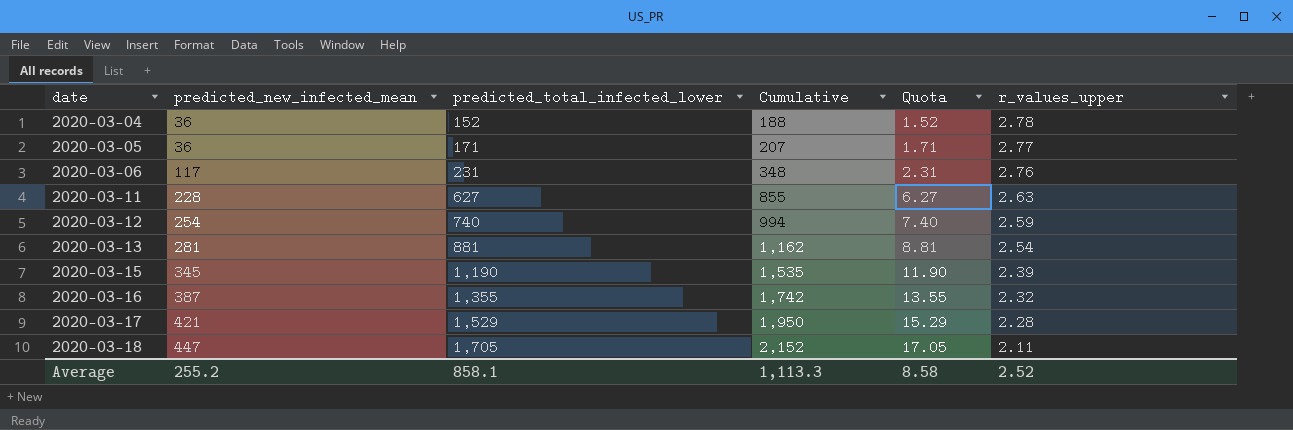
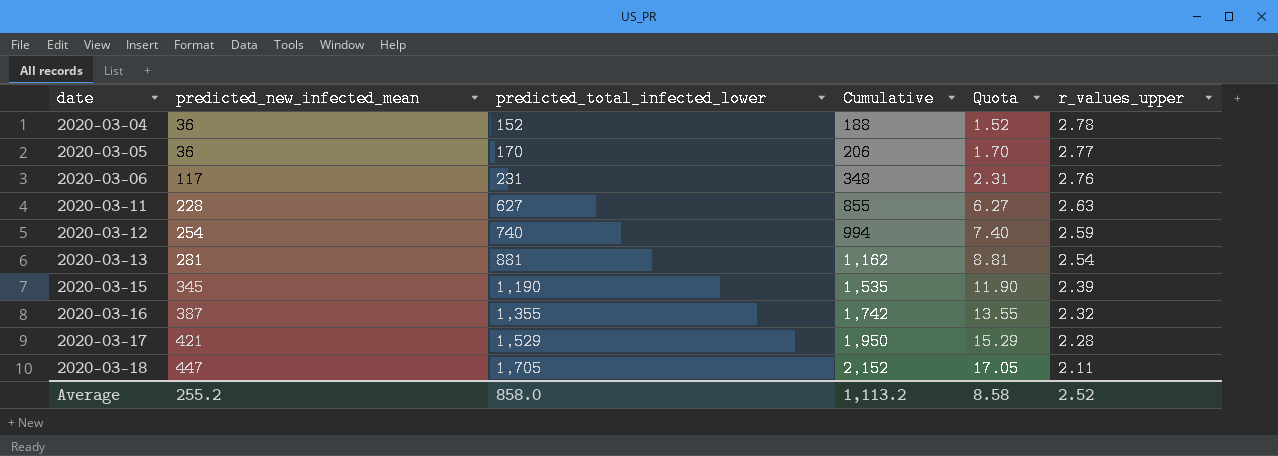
2020-03-05 | predicted_total_infected_lower: 171 -> 170
2020-03-05 | Cumulative: 207 -> 206
2020-03-05 | Quota: 1.71 -> 1.70
Average | predicted_total_infected_lower: 858.1 -> 858.0
Average | Cumulative: 1,113.3 -> 1,113.2

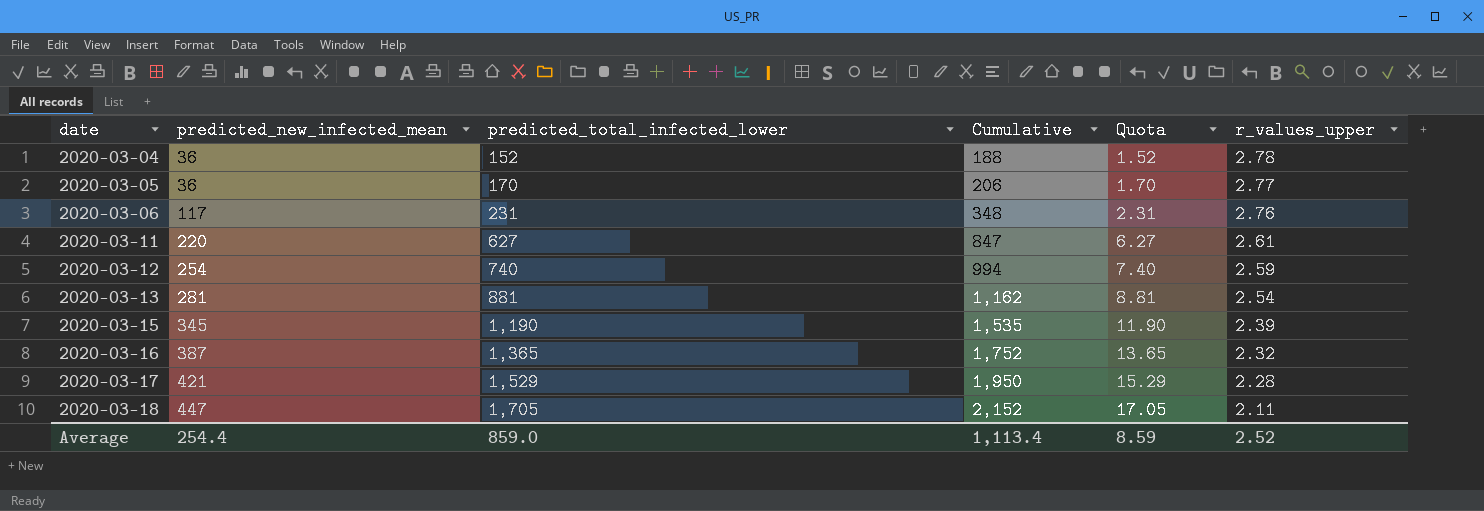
2020-03-11 | predicted_new_infected_mean: 228 -> 220
2020-03-11 | Cumulative: 855 -> 847
2020-03-11 | r_values_upper: 2.63 -> 2.61
2020-03-16 | predicted_total_infected_lower: 1,355 -> 1,365
2020-03-16 | Cumulative: 1,742 -> 1,752
2020-03-16 | Quota: 13.55 -> 13.65
Average | predicted_new_infected_mean: 255.2 -> 254.4
Average | predicted_total_infected_lower: 858.0 -> 859.0
Average | Cumulative: 1,113.2 -> 1,113.4
Average | Quota: 8.58 -> 8.59

